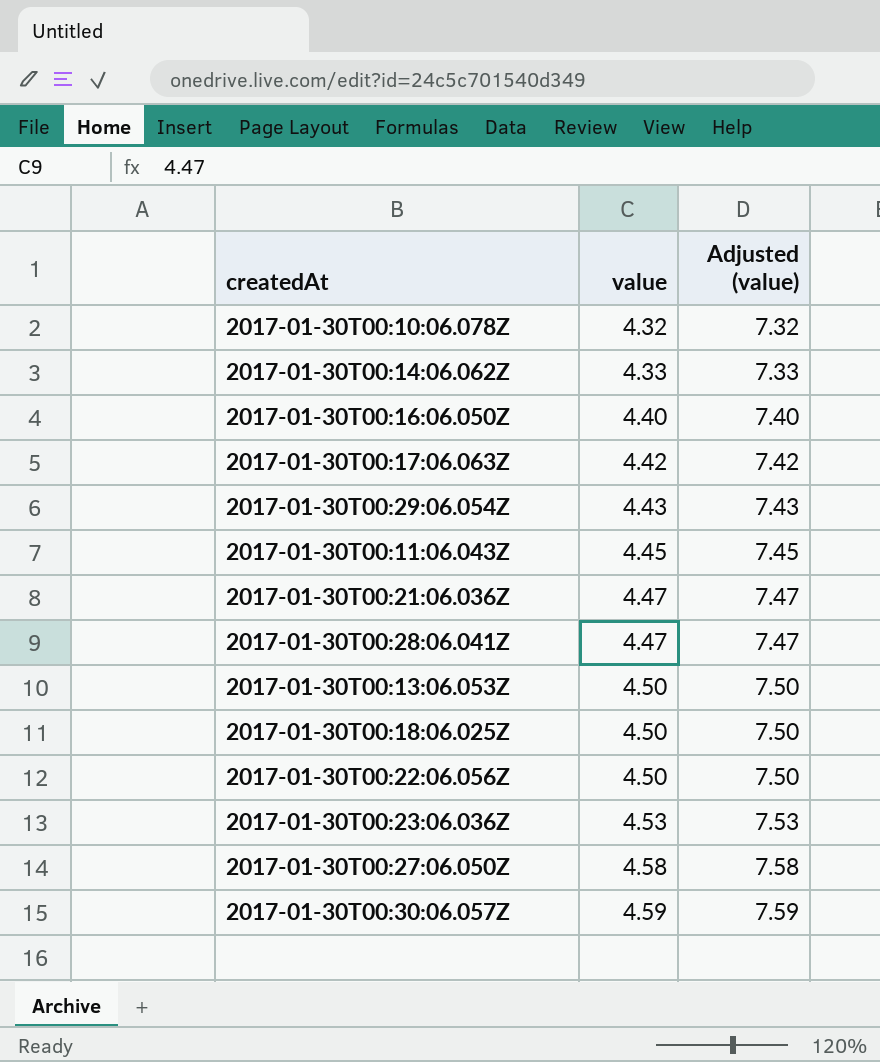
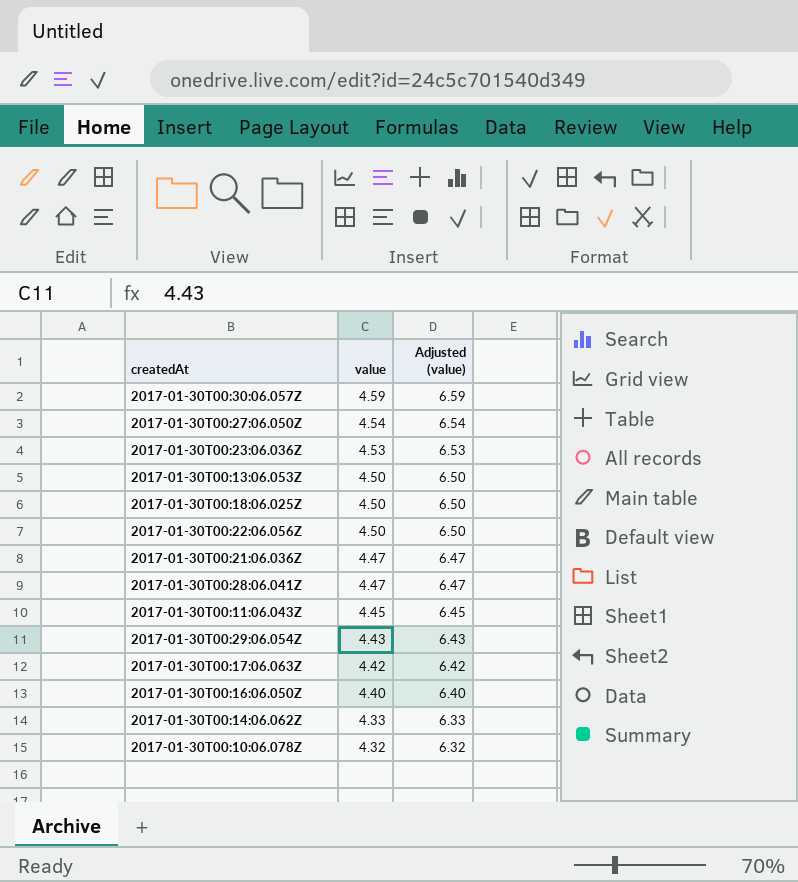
row order: value ascending -> value descending
column Adjusted (value) | formula: [value] + 3 -> [value] + 2
2017-01-30T00:27:06.050Z | value: 4.58 -> 4.54

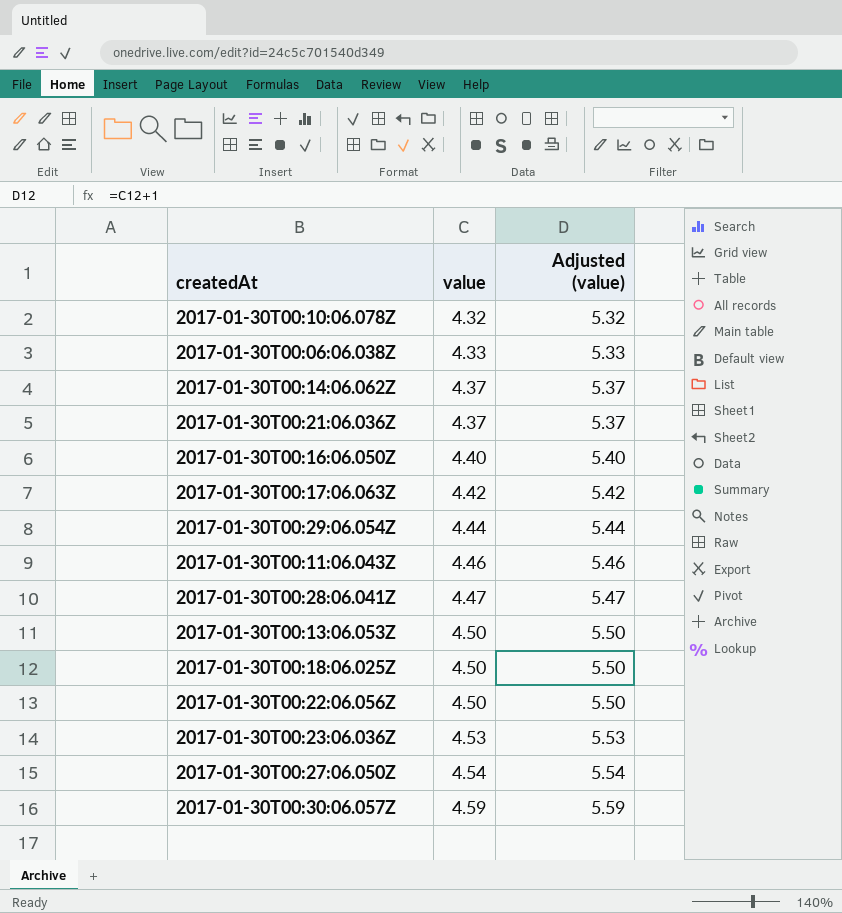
row order: value descending -> value ascending
column Adjusted (value) | formula: [value] + 2 -> [value] + 1
row 2017-01-30T00:06:06.038Z: none -> 4.33 | 5.33
2017-01-30T00:14:06.062Z | value: 4.33 -> 4.37
2017-01-30T00:21:06.036Z | value: 4.47 -> 4.37
2017-01-30T00:29:06.054Z | value: 4.43 -> 4.44
2017-01-30T00:11:06.043Z | value: 4.45 -> 4.46

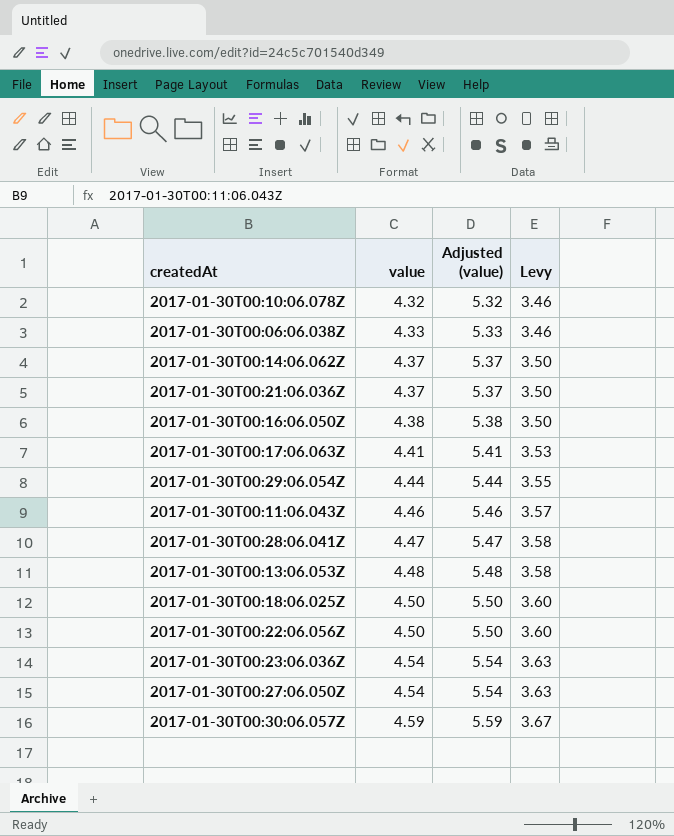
column Levy | formula: none -> [value] * 0.8
2017-01-30T00:16:06.050Z | value: 4.40 -> 4.38
2017-01-30T00:16:06.050Z | Adjusted (value): 5.40 -> 5.38
2017-01-30T00:17:06.063Z | value: 4.42 -> 4.41
2017-01-30T00:17:06.063Z | Adjusted (value): 5.42 -> 5.41
2017-01-30T00:13:06.053Z | value: 4.50 -> 4.48
2017-01-30T00:13:06.053Z | Adjusted (value): 5.50 -> 5.48
2017-01-30T00:23:06.036Z | value: 4.53 -> 4.54
2017-01-30T00:23:06.036Z | Adjusted (value): 5.53 -> 5.54

